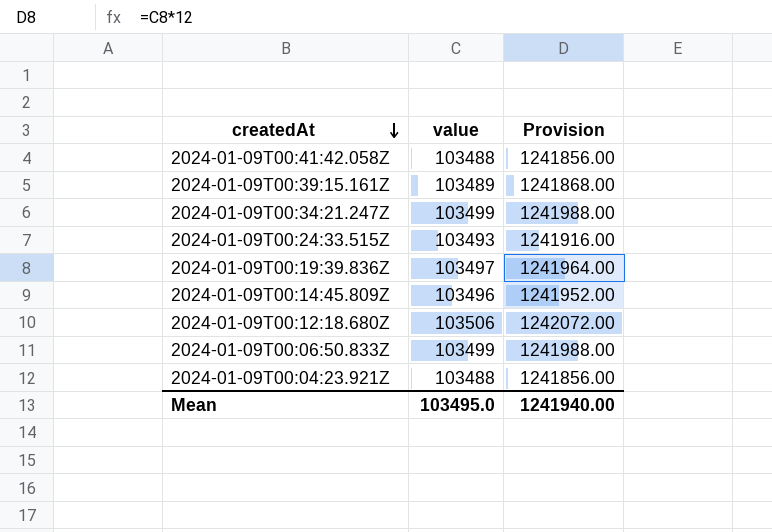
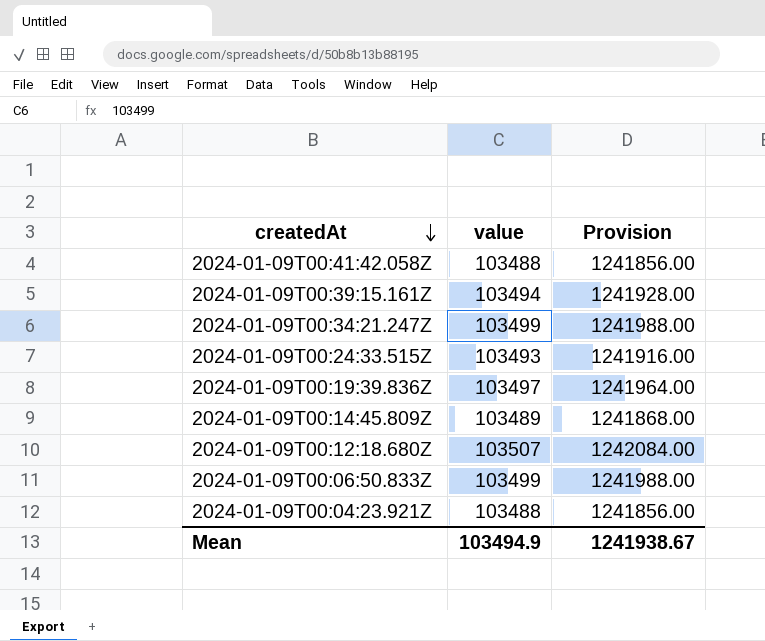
2024-01-09T00:39:15.161Z | value: 103489 -> 103494
2024-01-09T00:39:15.161Z | Provision: 1241868.00 -> 1241928.00
2024-01-09T00:14:45.809Z | value: 103496 -> 103489
2024-01-09T00:14:45.809Z | Provision: 1241952.00 -> 1241868.00
2024-01-09T00:12:18.680Z | value: 103506 -> 103507
2024-01-09T00:12:18.680Z | Provision: 1242072.00 -> 1242084.00
Mean | value: 103495.0 -> 103494.9
Mean | Provision: 1241940.00 -> 1241938.67

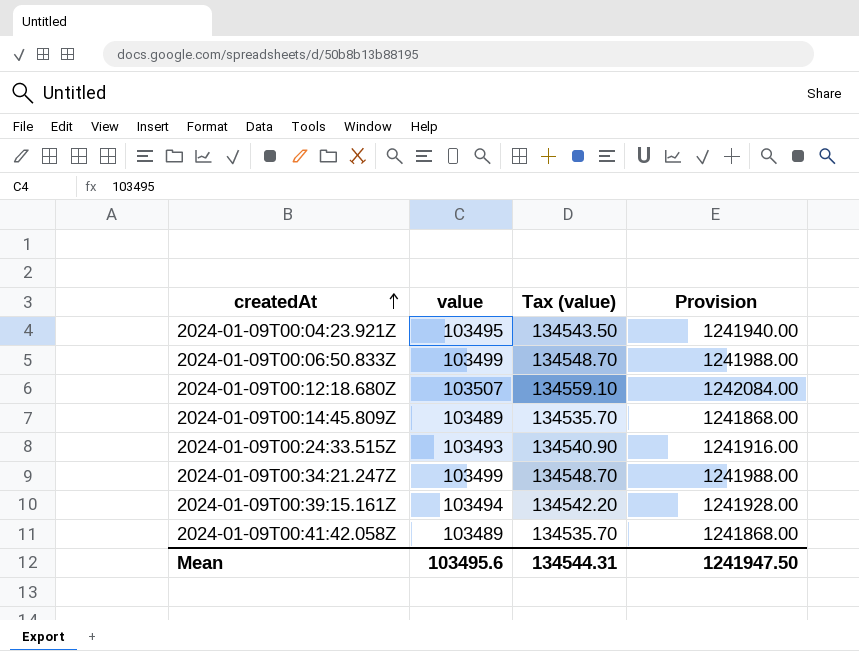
row order: createdAt descending -> createdAt ascending
column Tax (value) | formula: none -> [value] * 1.3
row 2024-01-09T00:19:39.836Z: 103497 | 1241964.00 -> none
2024-01-09T00:04:23.921Z | value: 103488 -> 103495
2024-01-09T00:04:23.921Z | Provision: 1241856.00 -> 1241940.00
2024-01-09T00:41:42.058Z | value: 103488 -> 103489
2024-01-09T00:41:42.058Z | Provision: 1241856.00 -> 1241868.00
Mean | value: 103494.9 -> 103495.6
Mean | Provision: 1241938.67 -> 1241947.50

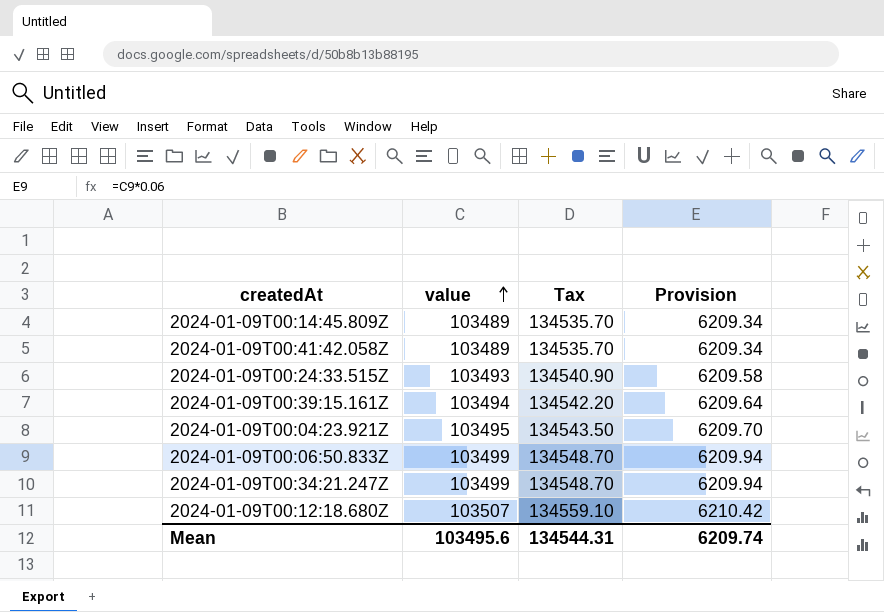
row order: createdAt ascending -> value ascending
column name: Tax (value) -> Tax
column Provision | formula: [value] * 12 -> [value] * 0.06
Mean | Provision: 1241947.50 -> 6209.74

